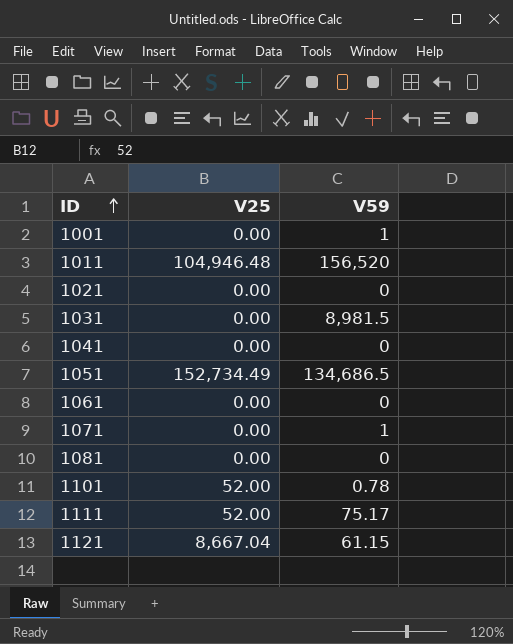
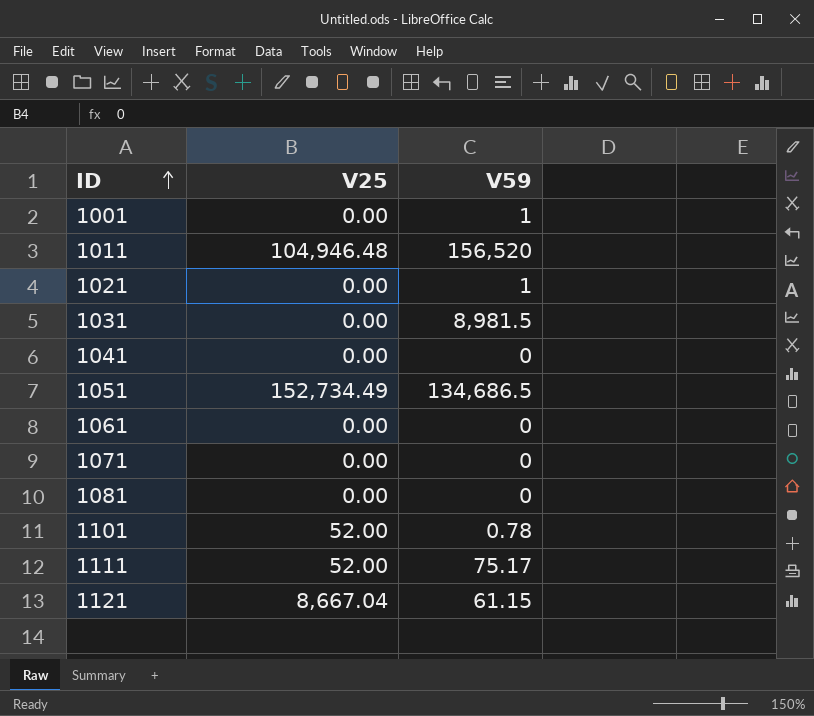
1021 | V59: 0 -> 1
1071 | V59: 1 -> 0

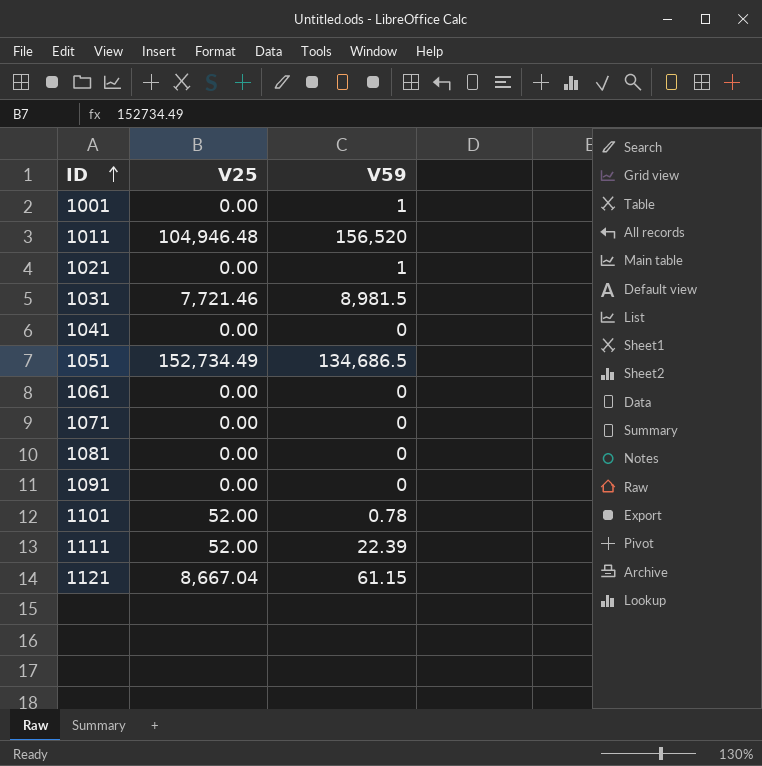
1031 | V25: 0.00 -> 7,721.46
row 1091: none -> 0.00 | 0
1111 | V59: 75.17 -> 22.39

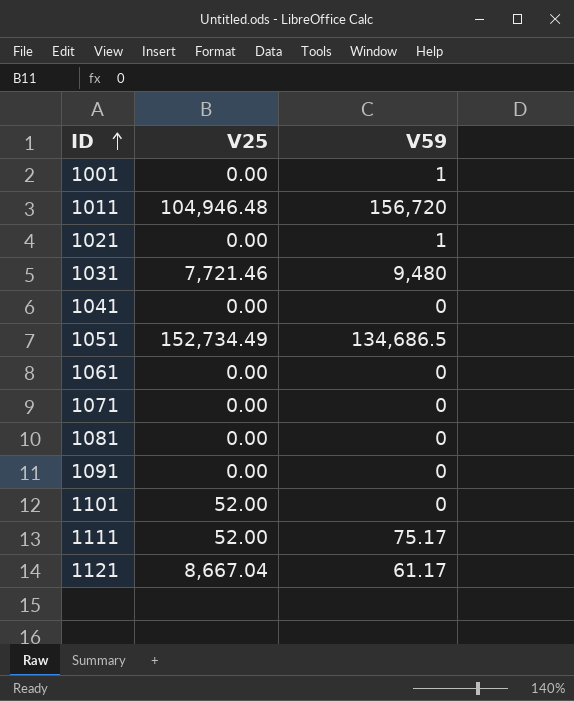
1011 | V59: 156,520 -> 156,720
1031 | V59: 8,981.5 -> 9,480
1101 | V59: 0.78 -> 0
1111 | V59: 22.39 -> 75.17
1121 | V59: 61.15 -> 61.17

